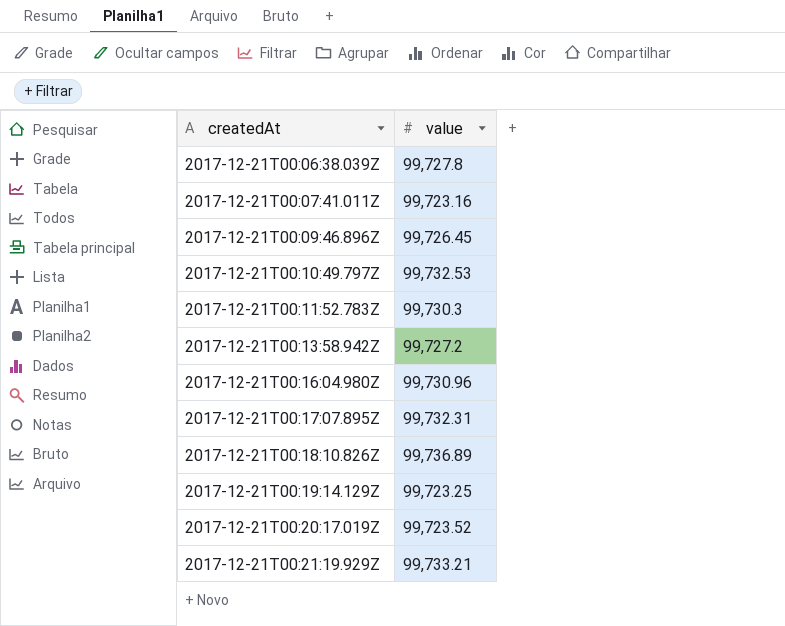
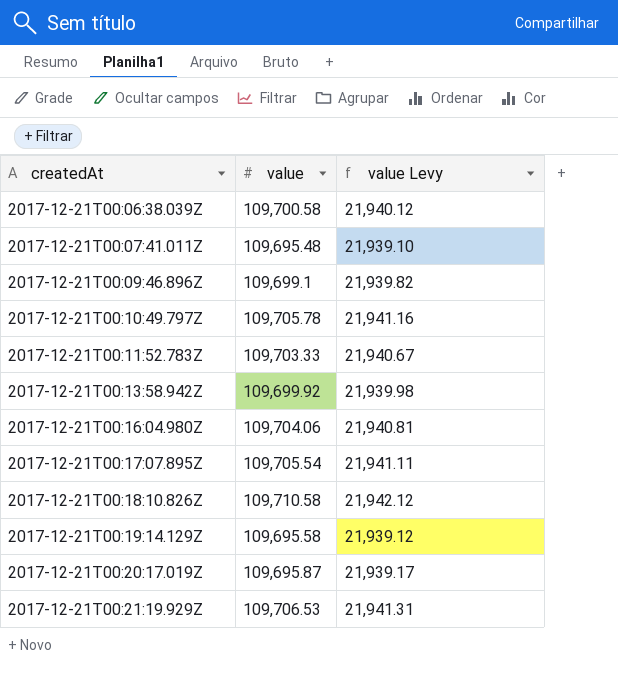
column value Levy | formula: none -> [value] * 0.2
2017-12-21T00:06:38.039Z | value: 99,727.8 -> 109,700.58
2017-12-21T00:07:41.011Z | value: 99,723.16 -> 109,695.48
2017-12-21T00:09:46.896Z | value: 99,726.45 -> 109,699.1
2017-12-21T00:10:49.797Z | value: 99,732.53 -> 109,705.78
2017-12-21T00:11:52.783Z | value: 99,730.3 -> 109,703.33
2017-12-21T00:13:58.942Z | value: 99,727.2 -> 109,699.92
2017-12-21T00:16:04.980Z | value: 99,730.96 -> 109,704.06
2017-12-21T00:17:07.895Z | value: 99,732.31 -> 109,705.54
2017-12-21T00:18:10.826Z | value: 99,736.89 -> 109,710.58
2017-12-21T00:19:14.129Z | value: 99,723.25 -> 109,695.58
2017-12-21T00:20:17.019Z | value: 99,723.52 -> 109,695.87
2017-12-21T00:21:19.929Z | value: 99,733.21 -> 109,706.53

